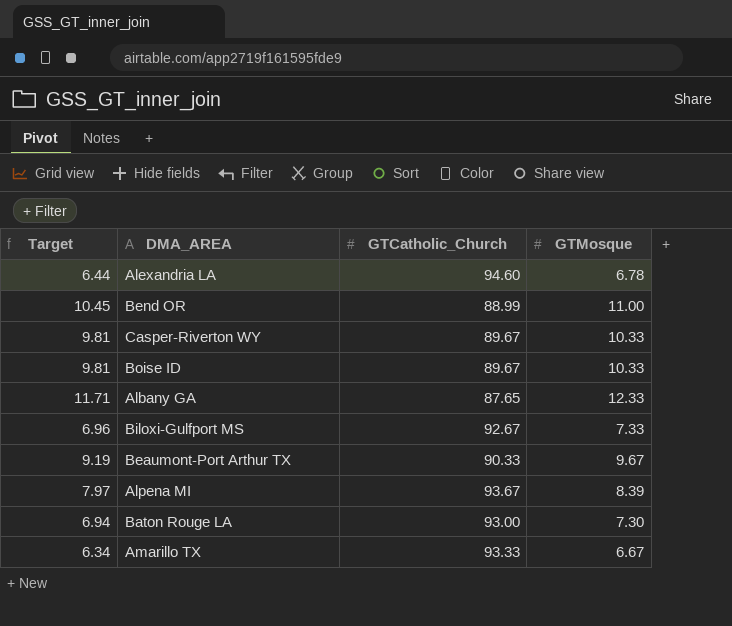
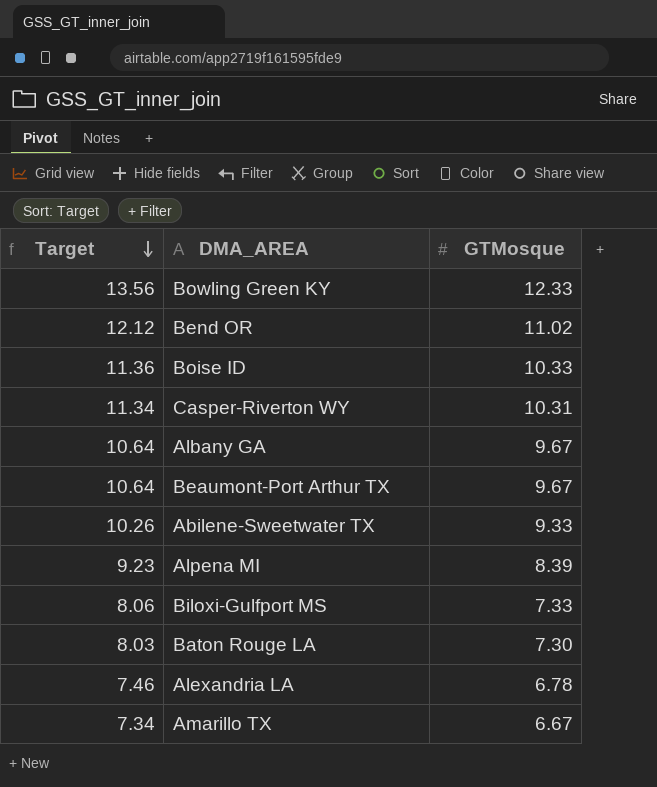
row order: none -> Target descending
column GTCatholic_Church | position: 3 -> none
column Target | formula: [GTMosque] * 0.95 -> [GTMosque] * 1.1
row Bowling Green KY: none -> 13.56 | 12.33
Bend OR | GTMosque: 11.00 -> 11.02
Casper-Riverton WY | GTMosque: 10.33 -> 10.31
Albany GA | GTMosque: 12.33 -> 9.67
row Abilene-Sweetwater TX: none -> 10.26 | 9.33

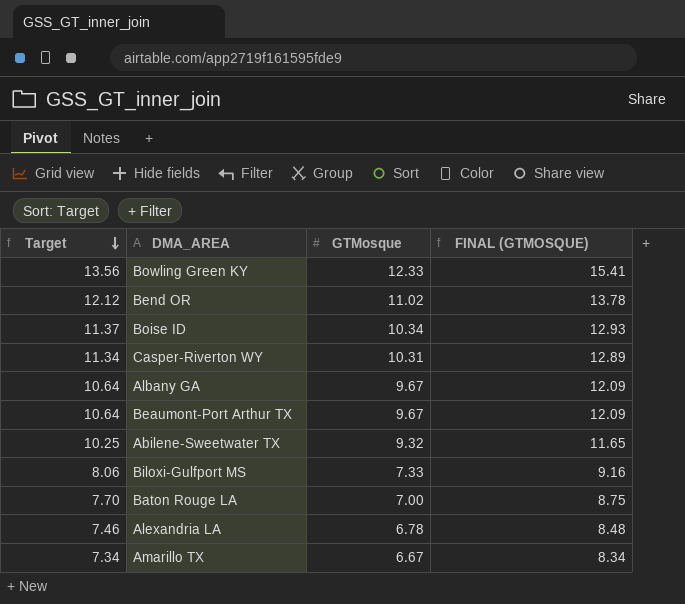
column FINAL (GTMOSQUE) | formula: none -> [GTMosque] * 1.25
row Alpena MI: 9.23 | 8.39 -> none
Boise ID | Target: 11.36 -> 11.37
Boise ID | GTMosque: 10.33 -> 10.34
Abilene-Sweetwater TX | Target: 10.26 -> 10.25
Abilene-Sweetwater TX | GTMosque: 9.33 -> 9.32
Baton Rouge LA | Target: 8.03 -> 7.70
Baton Rouge LA | GTMosque: 7.30 -> 7.00

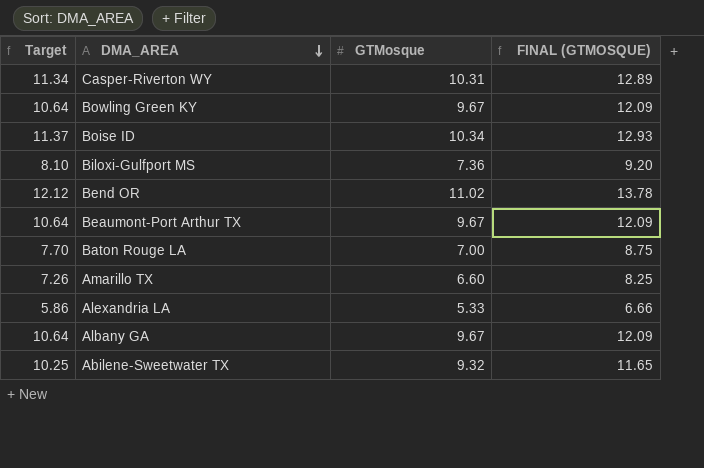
row order: Target descending -> DMA_AREA descending
Bowling Green KY | Target: 13.56 -> 10.64
Bowling Green KY | GTMosque: 12.33 -> 9.67
Bowling Green KY | FINAL (GTMOSQUE): 15.41 -> 12.09
Biloxi-Gulfport MS | Target: 8.06 -> 8.10
Biloxi-Gulfport MS | GTMosque: 7.33 -> 7.36
Biloxi-Gulfport MS | FINAL (GTMOSQUE): 9.16 -> 9.20
Amarillo TX | Target: 7.34 -> 7.26
Amarillo TX | GTMosque: 6.67 -> 6.60
Amarillo TX | FINAL (GTMOSQUE): 8.34 -> 8.25
Alexandria LA | Target: 7.46 -> 5.86
Alexandria LA | GTMosque: 6.78 -> 5.33
Alexandria LA | FINAL (GTMOSQUE): 8.48 -> 6.66

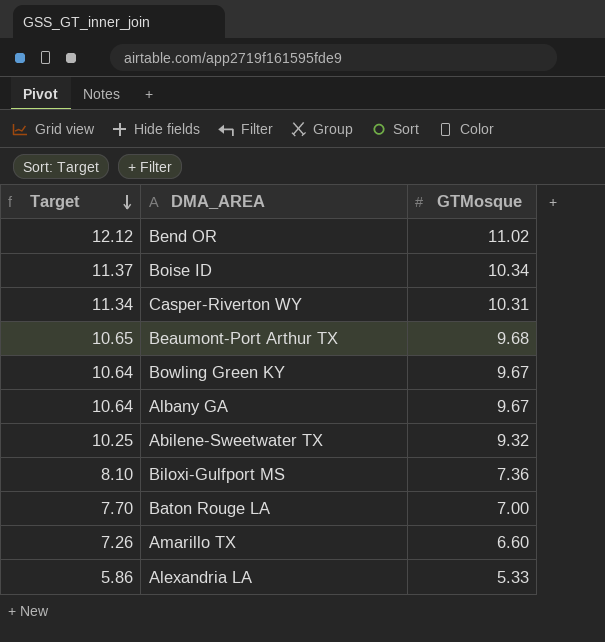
row order: DMA_AREA descending -> Target descending
column FINAL (GTMOSQUE) | formula: [GTMosque] * 1.25 -> none
Beaumont-Port Arthur TX | Target: 10.64 -> 10.65
Beaumont-Port Arthur TX | GTMosque: 9.67 -> 9.68

